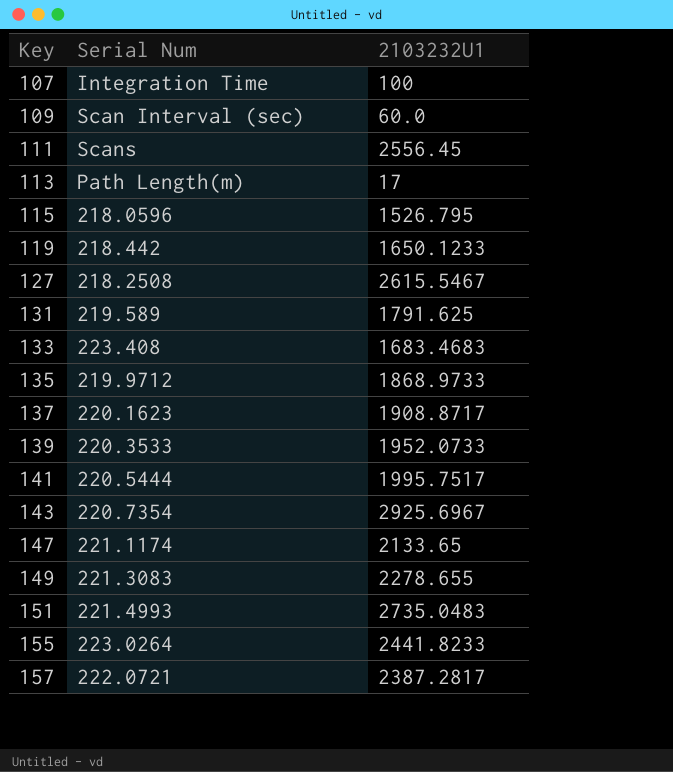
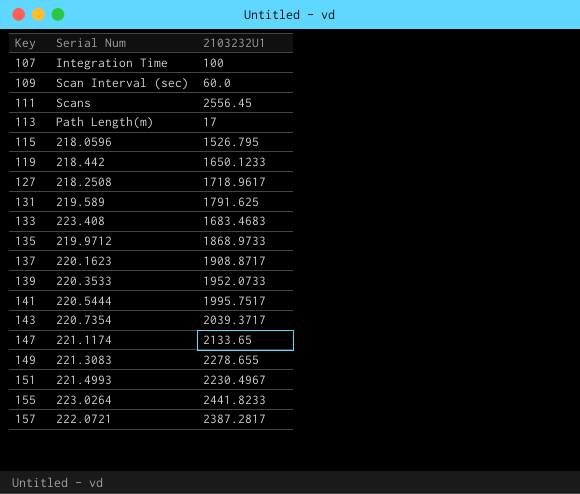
127 | 2103232U1: 2615.5467 -> 1718.9617
143 | 2103232U1: 2925.6967 -> 2039.3717
151 | 2103232U1: 2735.0483 -> 2230.4967

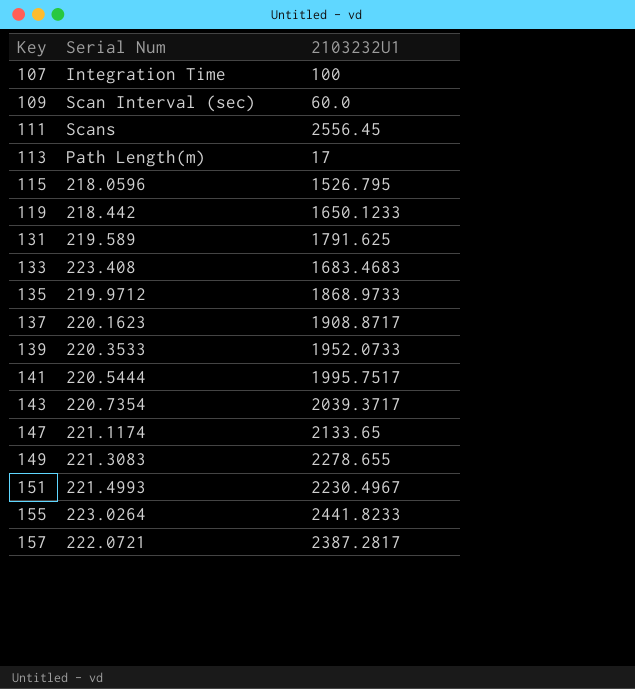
row 127: 218.2508 | 1718.9617 -> none

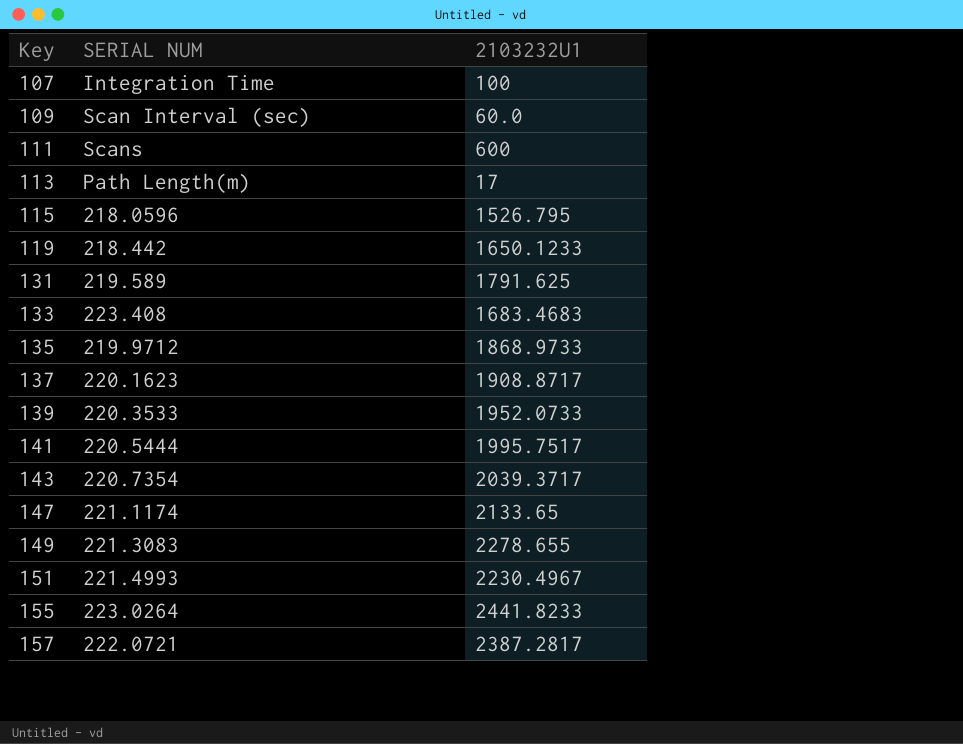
column name: Serial Num -> SERIAL NUM
111 | 2103232U1: 2556.45 -> 600

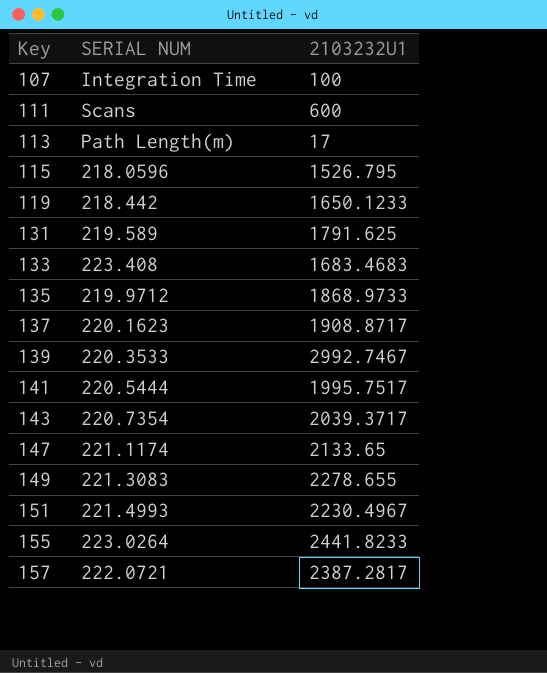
row 109: Scan Interval (sec) | 60.0 -> none
139 | 2103232U1: 1952.0733 -> 2992.7467

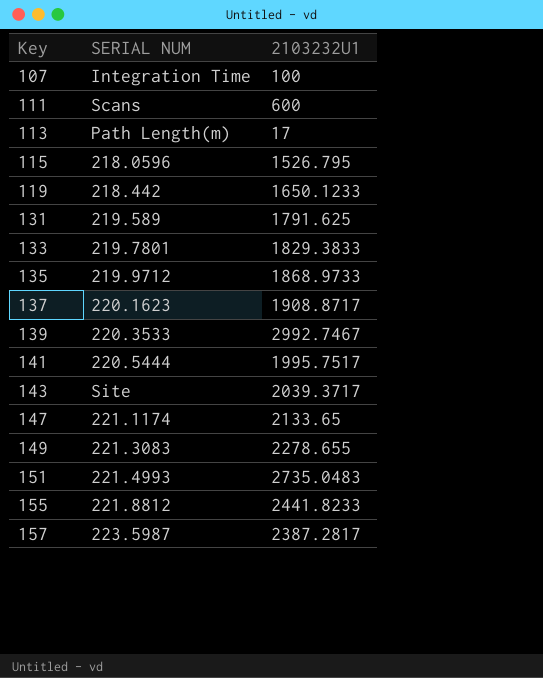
133 | SERIAL NUM: 223.408 -> 219.7801
133 | 2103232U1: 1683.4683 -> 1829.3833
143 | SERIAL NUM: 220.7354 -> Site
151 | 2103232U1: 2230.4967 -> 2735.0483
155 | SERIAL NUM: 223.0264 -> 221.8812
157 | SERIAL NUM: 222.0721 -> 223.5987

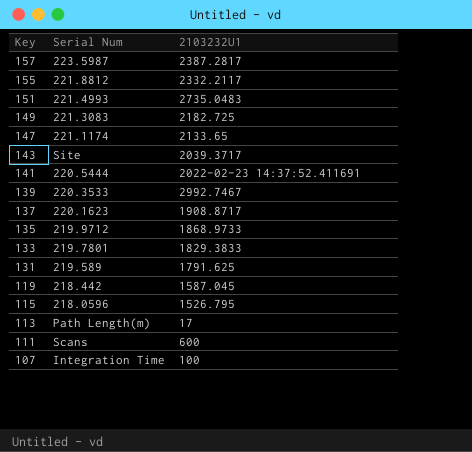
row order: Key ascending -> Key descending
column name: SERIAL NUM -> Serial Num
155 | 2103232U1: 2441.8233 -> 2332.2117
149 | 2103232U1: 2278.655 -> 2182.725
141 | 2103232U1: 1995.7517 -> 2022-02-23 14:37:52.411691
119 | 2103232U1: 1650.1233 -> 1587.045

